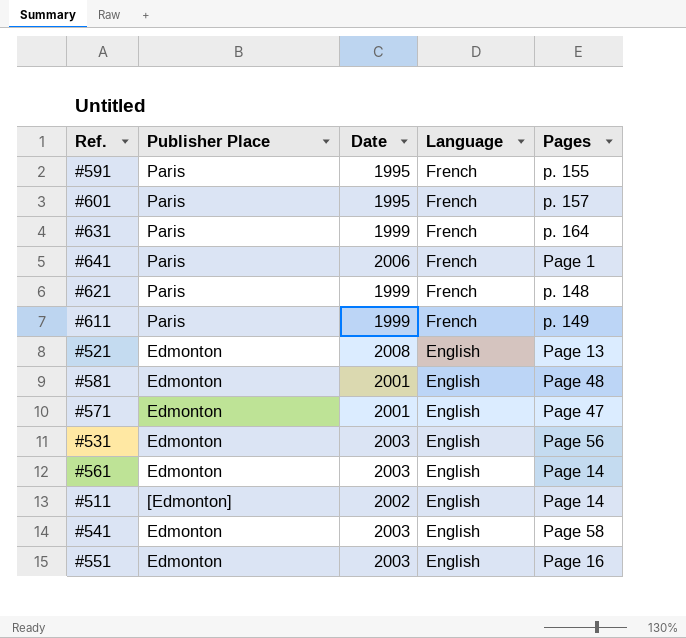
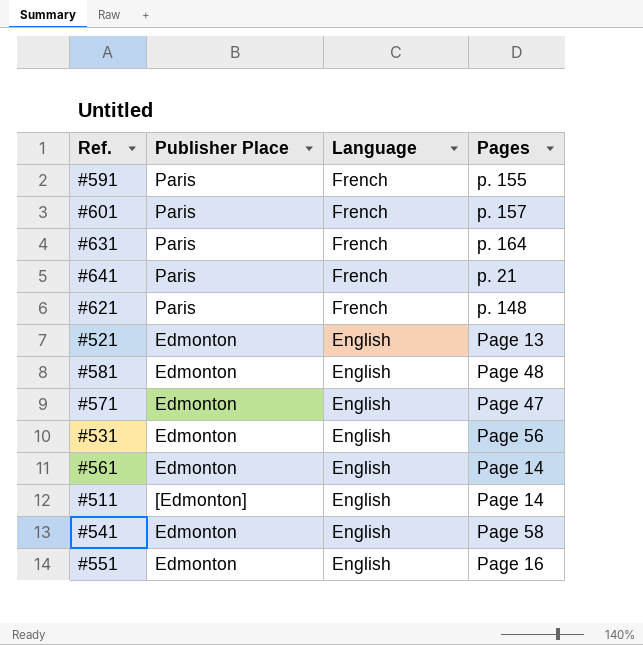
column Date | position: 3 -> none
row #611: Paris | 1999 | French | p. 149 -> none
#641 | Pages: Page 1 -> p. 21

